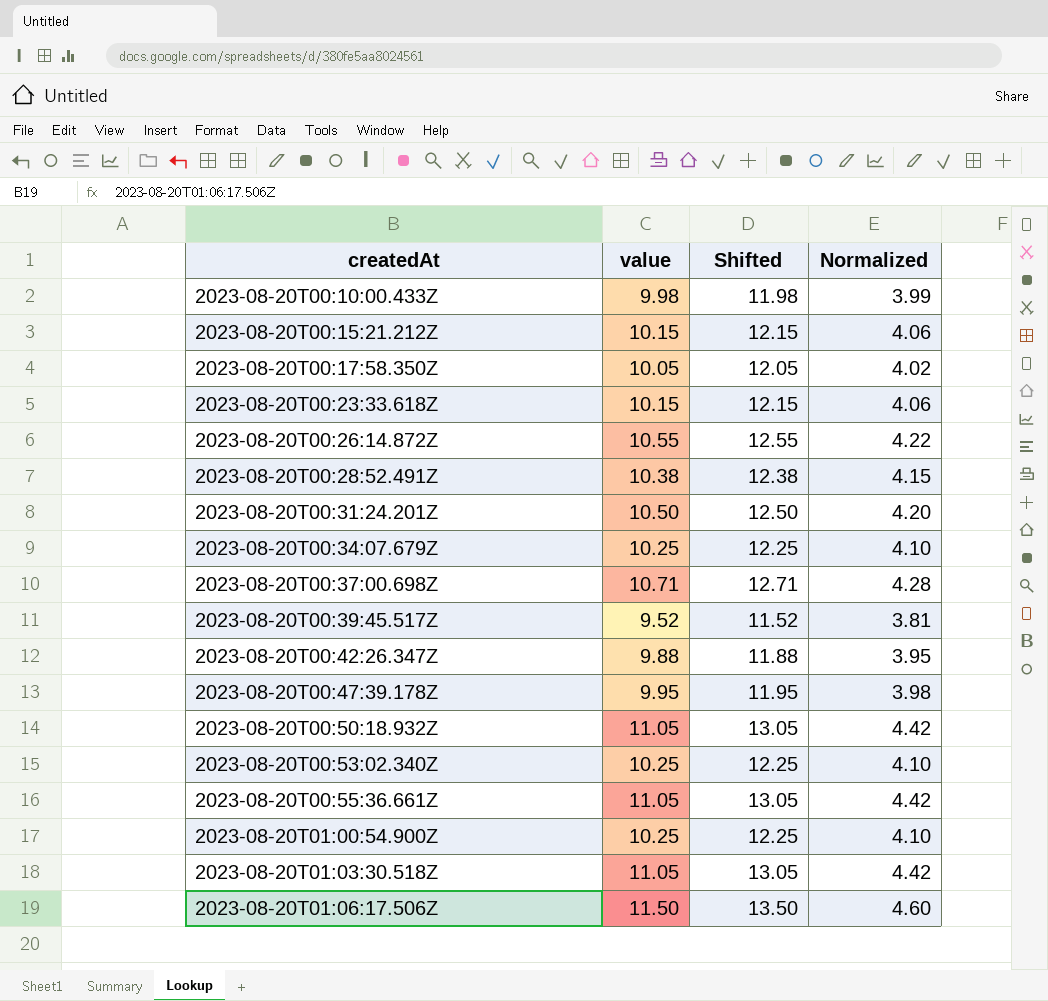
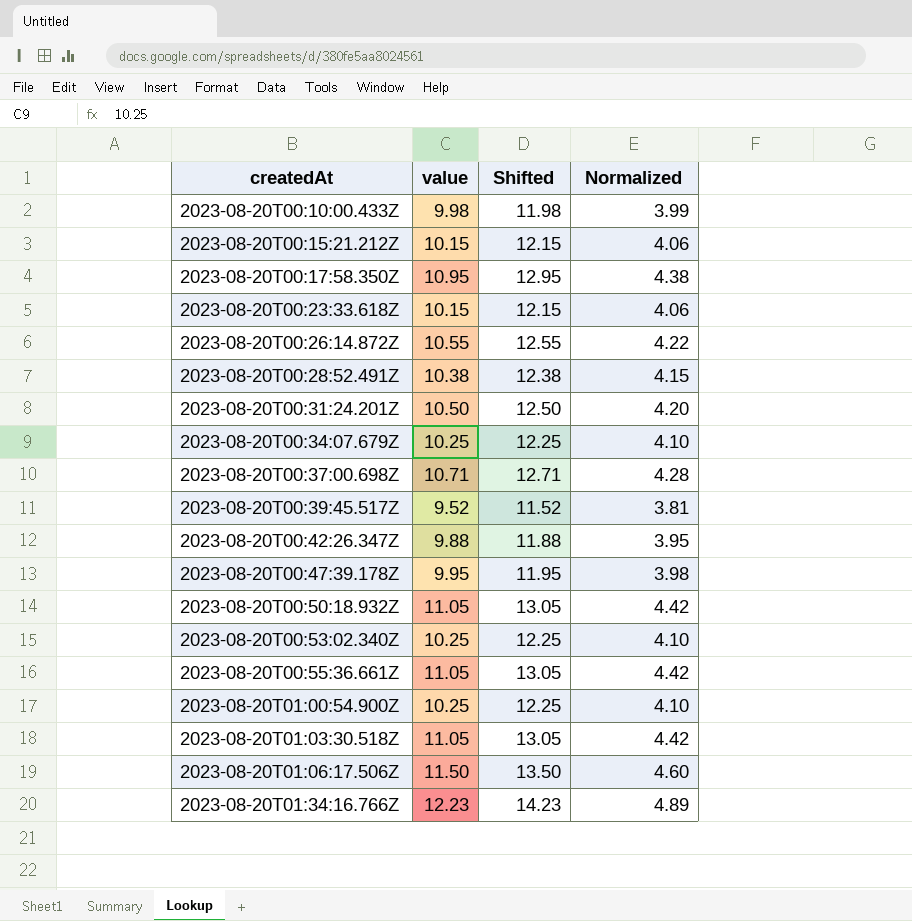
2023-08-20T00:17:58.350Z | value: 10.05 -> 10.95
2023-08-20T00:17:58.350Z | Shifted: 12.05 -> 12.95
2023-08-20T00:17:58.350Z | Normalized: 4.02 -> 4.38
row 2023-08-20T01:34:16.766Z: none -> 12.23 | 14.23 | 4.89

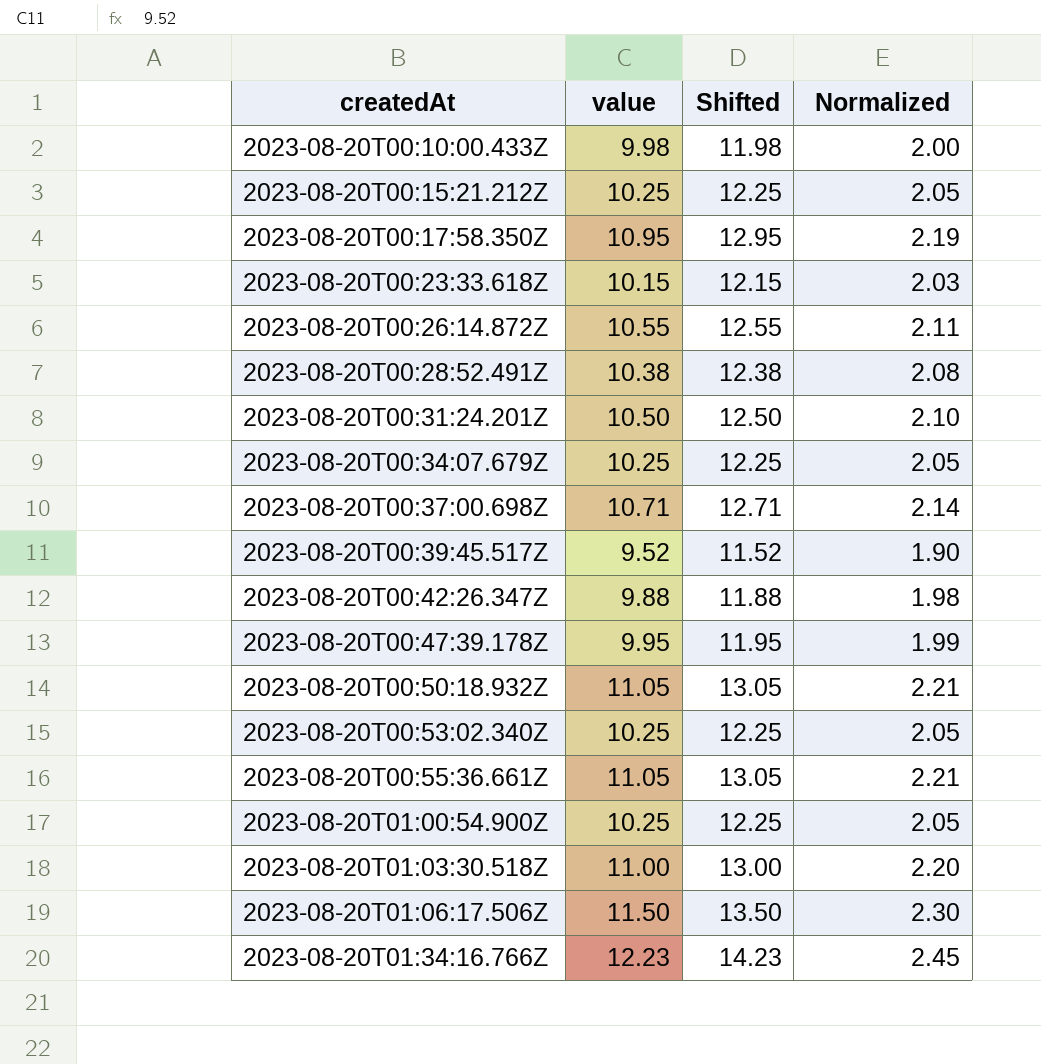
column Normalized | formula: [value] * 0.4 -> [value] * 0.2
2023-08-20T00:15:21.212Z | value: 10.15 -> 10.25
2023-08-20T00:15:21.212Z | Shifted: 12.15 -> 12.25
2023-08-20T01:03:30.518Z | value: 11.05 -> 11.00
2023-08-20T01:03:30.518Z | Shifted: 13.05 -> 13.00

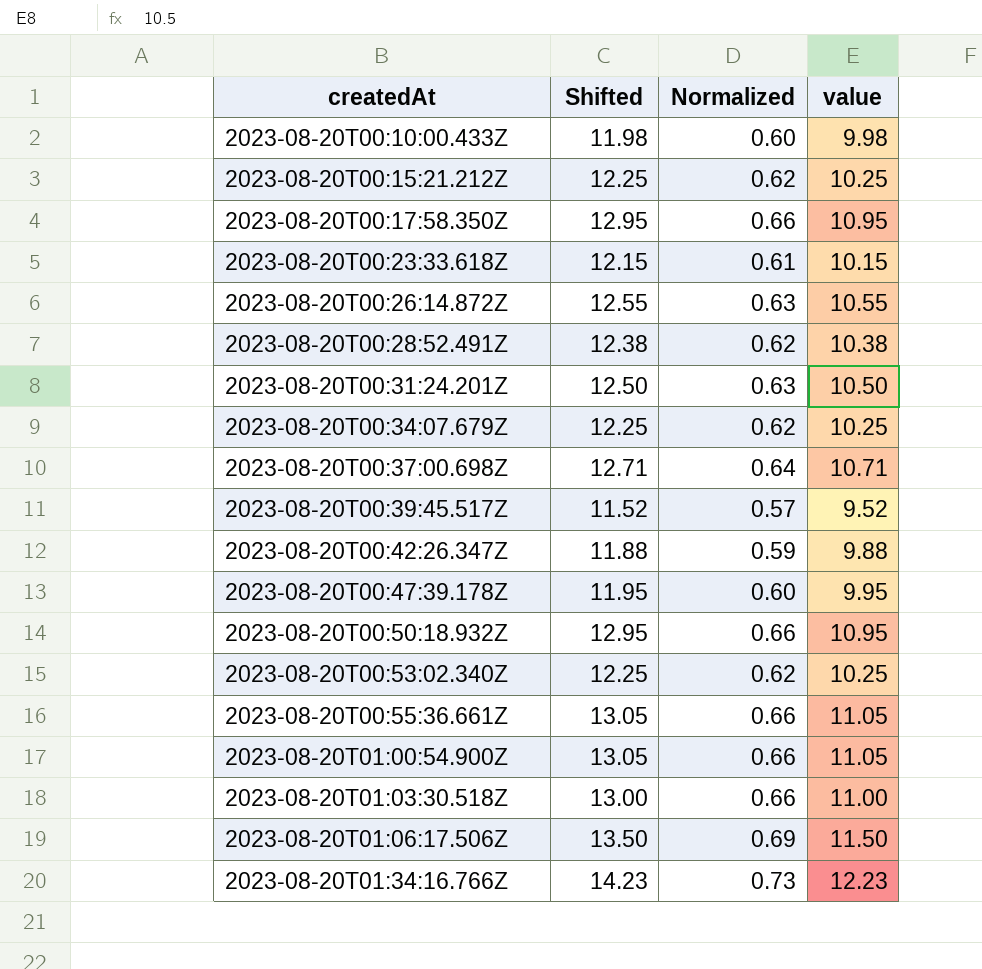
column Normalized | formula: [value] * 0.2 -> [value] * 0.06
column value | position: 2 -> 4
2023-08-20T00:50:18.932Z | Shifted: 13.05 -> 12.95
2023-08-20T00:50:18.932Z | value: 11.05 -> 10.95
2023-08-20T01:00:54.900Z | Shifted: 12.25 -> 13.05
2023-08-20T01:00:54.900Z | value: 10.25 -> 11.05

